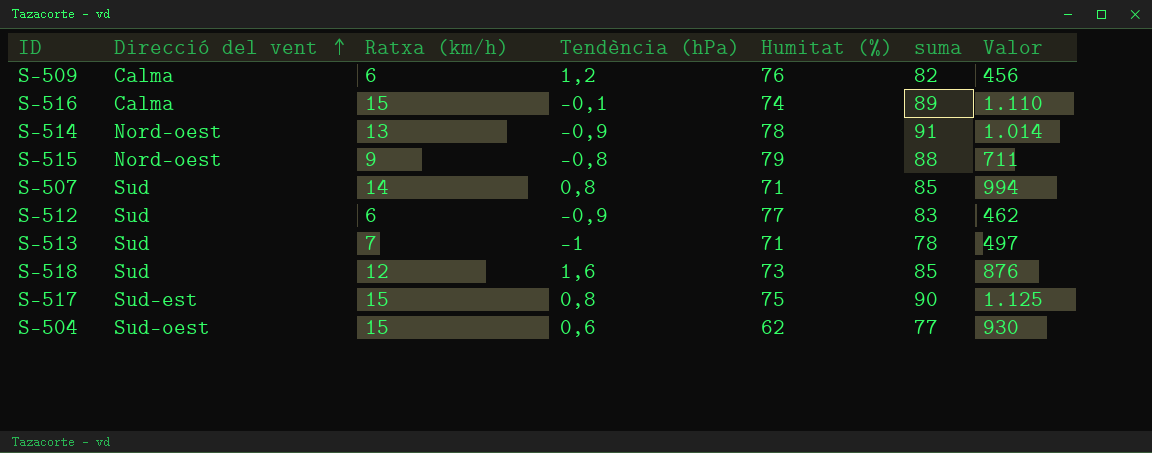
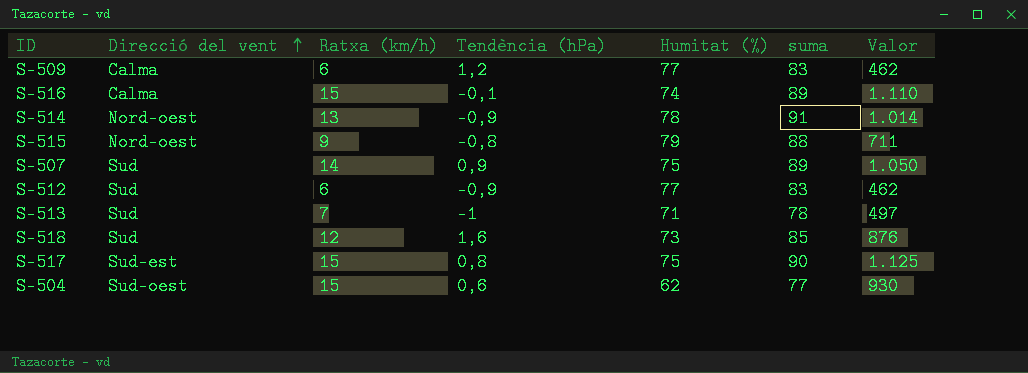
S-509 | Humitat (%): 76 -> 77
S-509 | suma: 82 -> 83
S-509 | Valor: 456 -> 462
S-507 | Tendència (hPa): 0,8 -> 0,9
S-507 | Humitat (%): 71 -> 75
S-507 | suma: 85 -> 89
S-507 | Valor: 994 -> 1.050

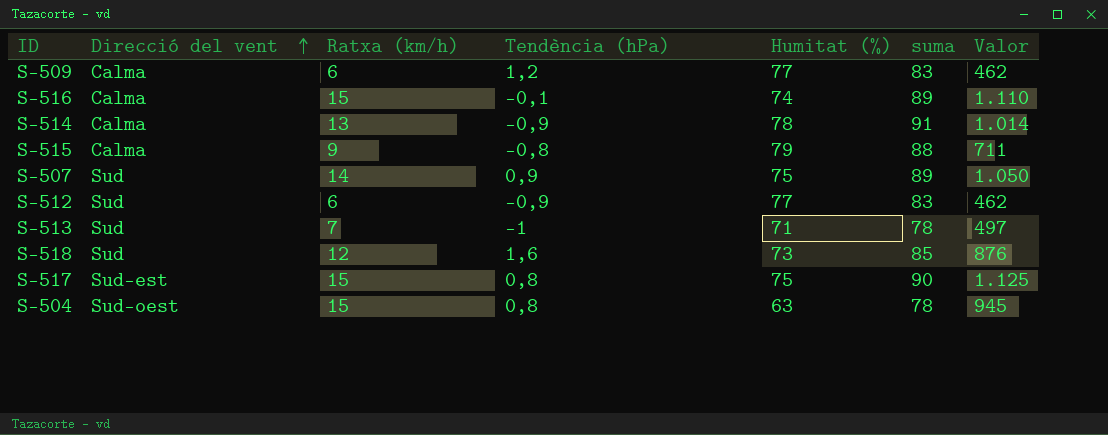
S-514 | Direcció del vent: Nord-oest -> Calma
S-515 | Direcció del vent: Nord-oest -> Calma
S-504 | Tendència (hPa): 0,6 -> 0,8
S-504 | Humitat (%): 62 -> 63
S-504 | suma: 77 -> 78
S-504 | Valor: 930 -> 945

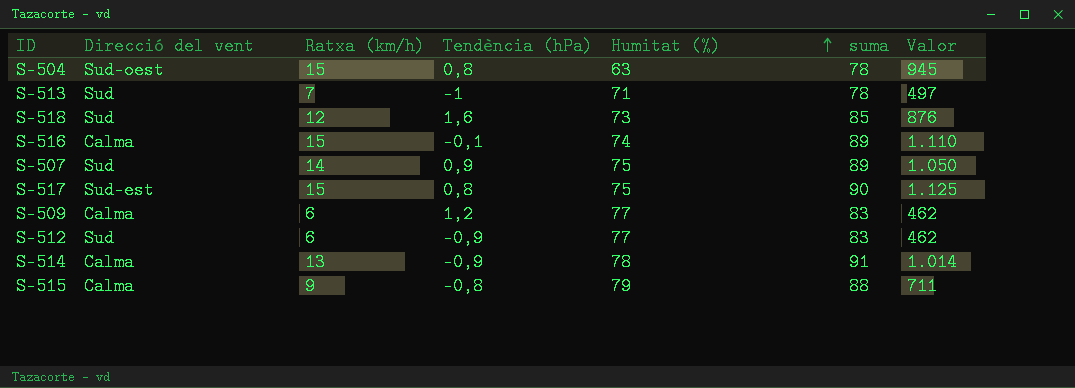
row order: Direcció del vent ascending -> Humitat (%) ascending

